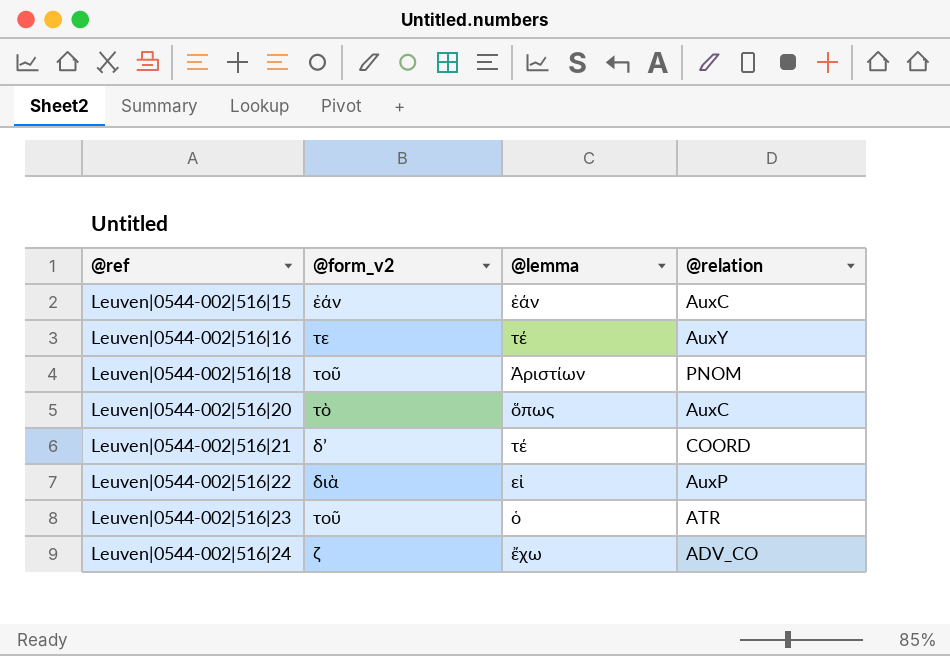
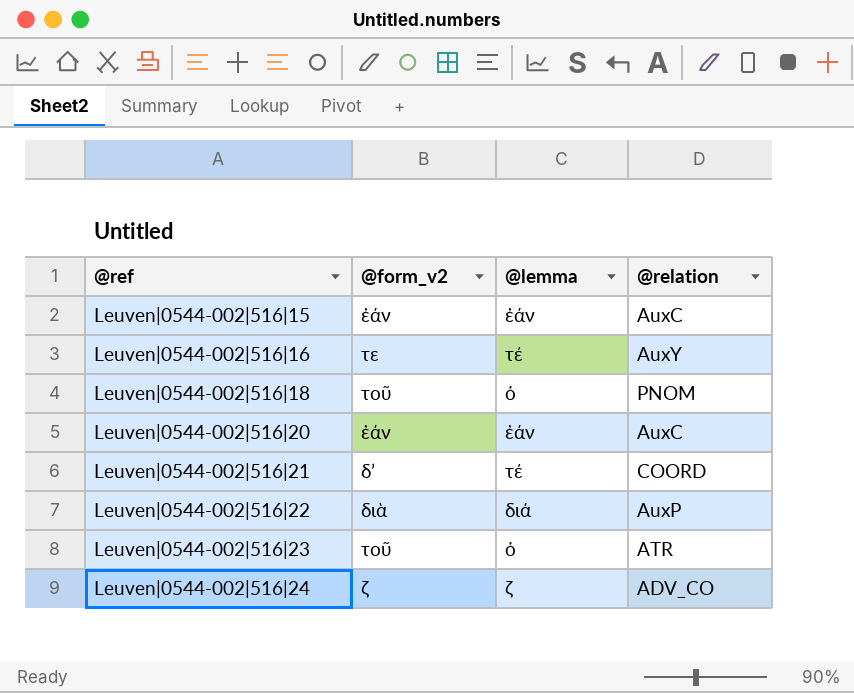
Leuven|0544-002|516|18 | @lemma: Ἀριστίων -> ὁ
Leuven|0544-002|516|20 | @form_v2: τὸ -> ἐάν
Leuven|0544-002|516|20 | @lemma: ὅπως -> ἐάν
Leuven|0544-002|516|22 | @lemma: εἰ -> διά
Leuven|0544-002|516|24 | @lemma: ἔχω -> ζ

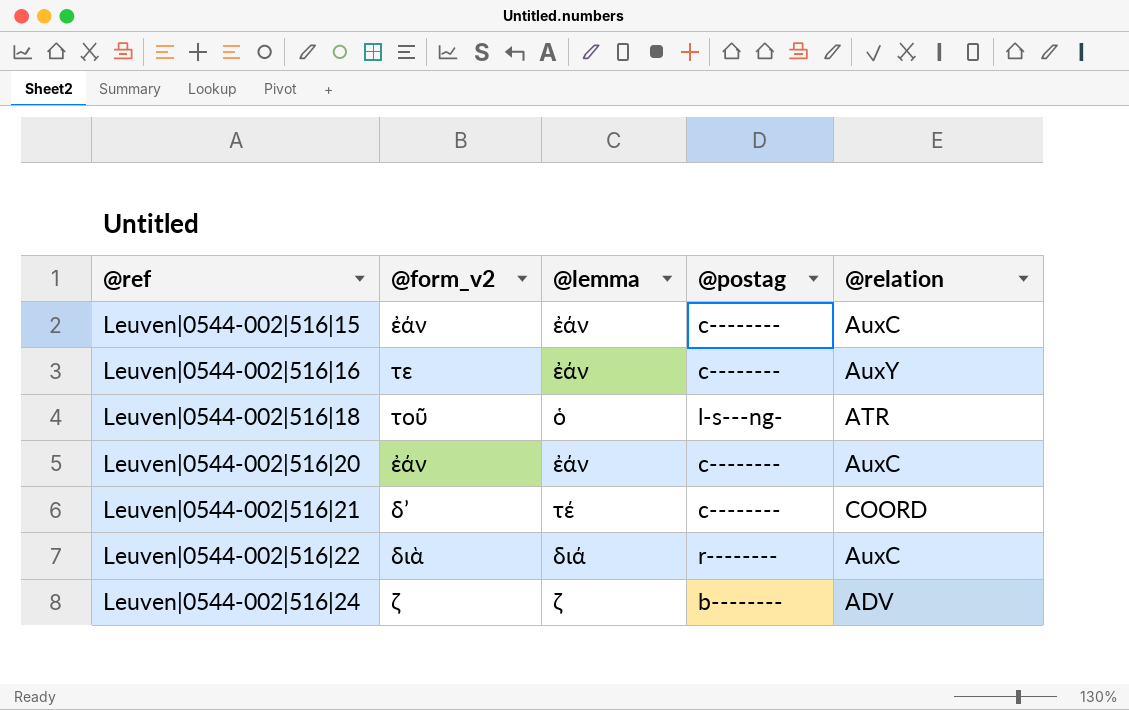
column @postag | position: none -> 4
row Leuven|0544-002|516|23: τοῦ | ὁ | ATR -> none
Leuven|0544-002|516|16 | @lemma: τέ -> ἐάν
Leuven|0544-002|516|18 | @relation: PNOM -> ATR
Leuven|0544-002|516|22 | @relation: AuxP -> AuxC
Leuven|0544-002|516|24 | @relation: ADV_CO -> ADV

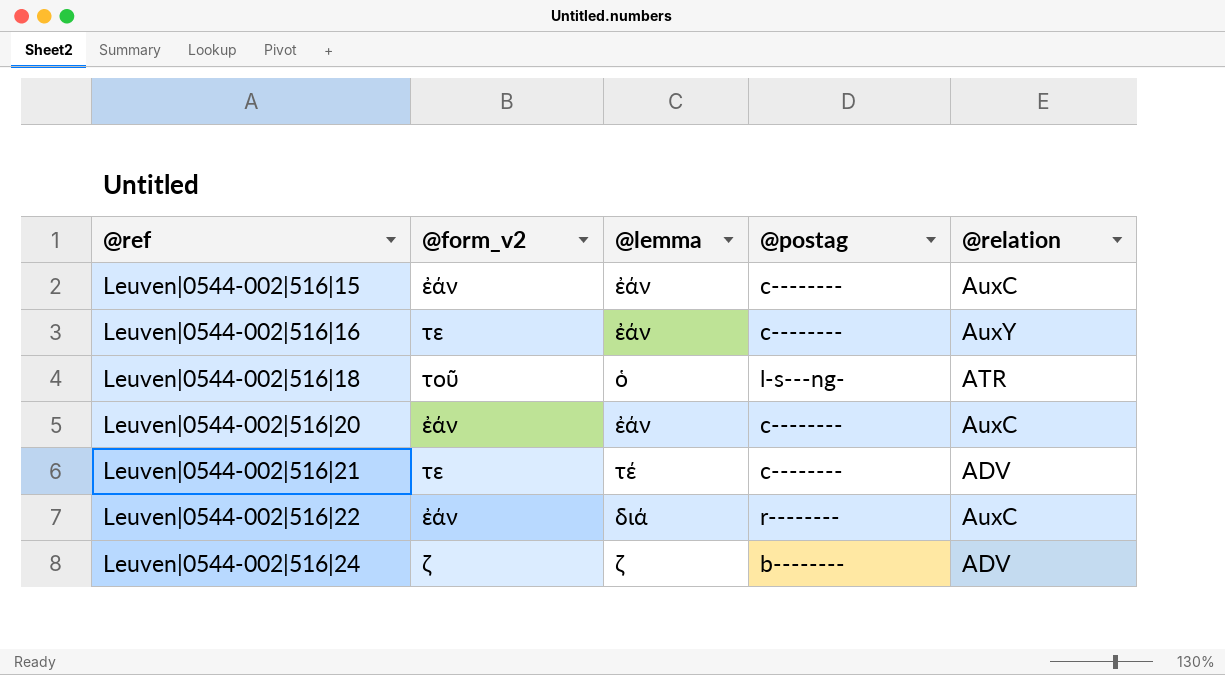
Leuven|0544-002|516|21 | @form_v2: δ’ -> τε
Leuven|0544-002|516|21 | @relation: COORD -> ADV
Leuven|0544-002|516|22 | @form_v2: διὰ -> ἐάν

